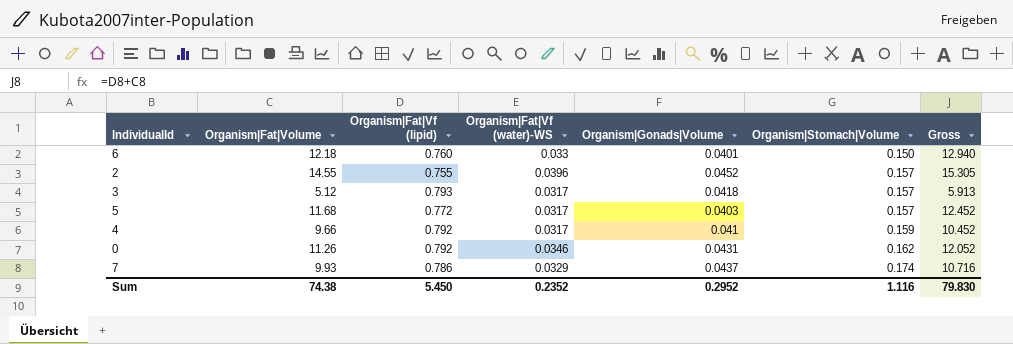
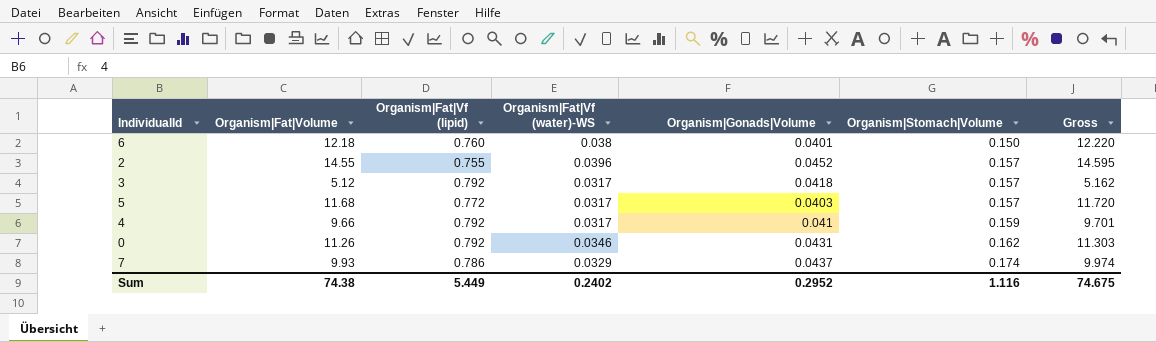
column Gross | formula: [Organism|Fat|Volume] + [Organism|Fat|Vf (lipid)] -> [Organism|Fat|Volume] + [Organism|Gonads|Volume]
6 | Organism|Fat|Vf (water)-WS: 0.033 -> 0.038
3 | Organism|Fat|Vf (lipid): 0.793 -> 0.792
Sum | Organism|Fat|Vf (lipid): 5.450 -> 5.449
Sum | Organism|Fat|Vf (water)-WS: 0.2352 -> 0.2402
Sum | Gross: 79.830 -> 74.675

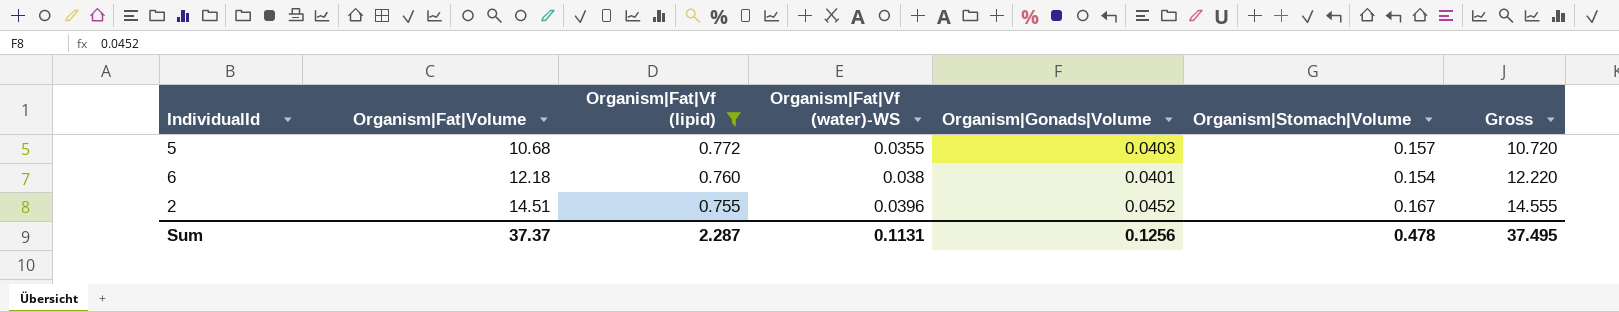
filter: none -> Organism|Fat|Vf (lipid) <= 0.772
row order: Organism|Stomach|Volume ascending -> Organism|Fat|Volume ascending
5 | Organism|Fat|Volume: 11.68 -> 10.68
5 | Organism|Fat|Vf (water)-WS: 0.0317 -> 0.0355
5 | Gross: 11.720 -> 10.720
6 | Organism|Stomach|Volume: 0.150 -> 0.154
2 | Organism|Fat|Volume: 14.55 -> 14.51
2 | Organism|Stomach|Volume: 0.157 -> 0.167
2 | Gross: 14.595 -> 14.555
Sum | Organism|Fat|Volume: 74.38 -> 37.37
Sum | Organism|Fat|Vf (lipid): 5.449 -> 2.287
Sum | Organism|Fat|Vf (water)-WS: 0.2402 -> 0.1131
Sum | Organism|Gonads|Volume: 0.2952 -> 0.1256
Sum | Organism|Stomach|Volume: 1.116 -> 0.478
Sum | Gross: 74.675 -> 37.495

